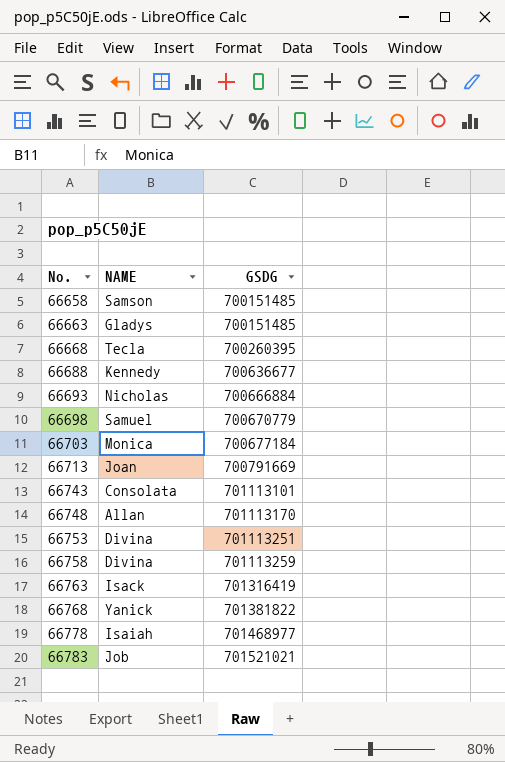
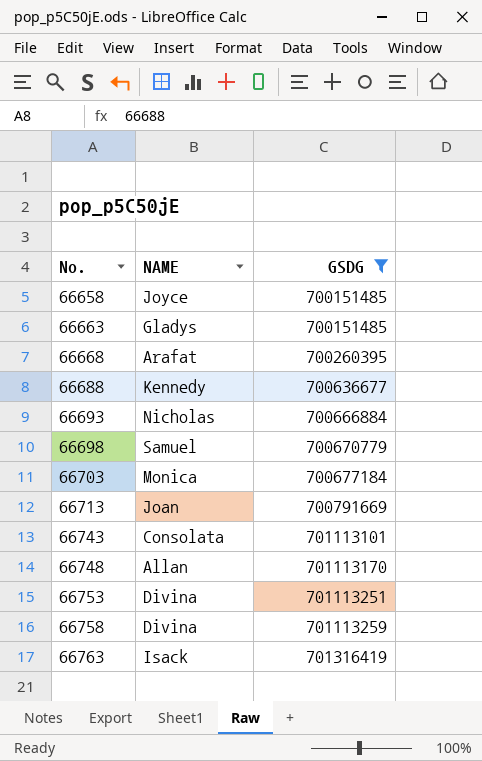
filter: none -> GSDG <= 701316419
66658 | NAME: Samson -> Joyce
66668 | NAME: Tecla -> Arafat

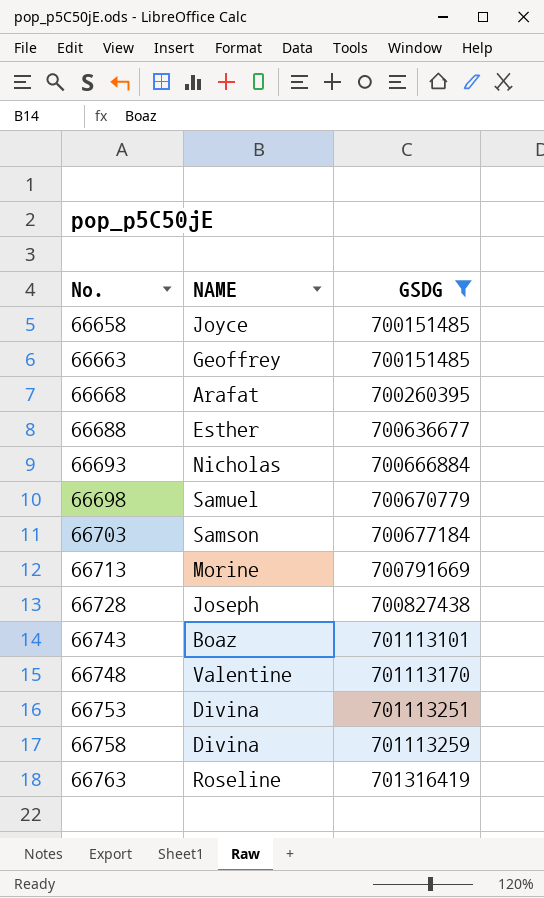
66663 | NAME: Gladys -> Geoffrey
66688 | NAME: Kennedy -> Esther
66703 | NAME: Monica -> Samson
66713 | NAME: Joan -> Morine
row 66728: none -> Joseph | 700827438
66743 | NAME: Consolata -> Boaz
66748 | NAME: Allan -> Valentine
66763 | NAME: Isack -> Roseline

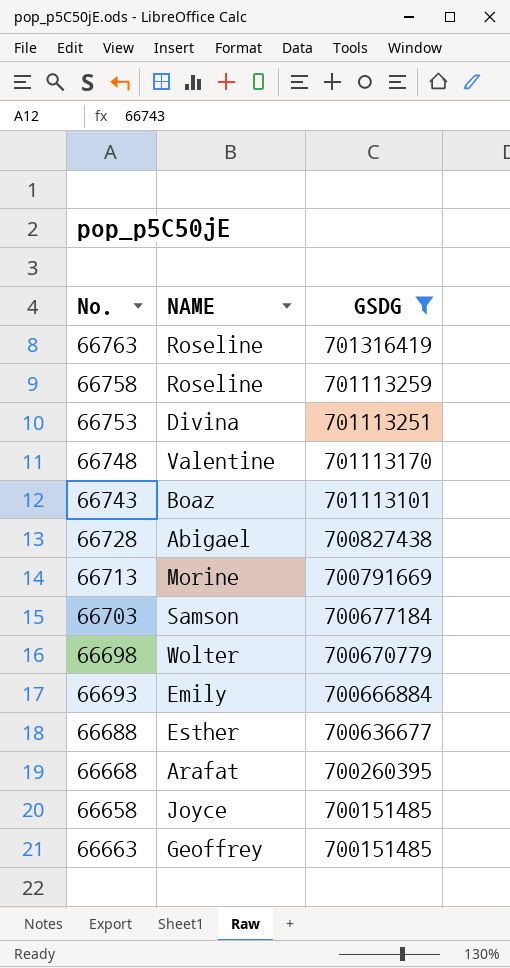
row order: No. ascending -> GSDG descending
66758 | NAME: Divina -> Roseline
66728 | NAME: Joseph -> Abigael
66698 | NAME: Samuel -> Wolter
66693 | NAME: Nicholas -> Emily

